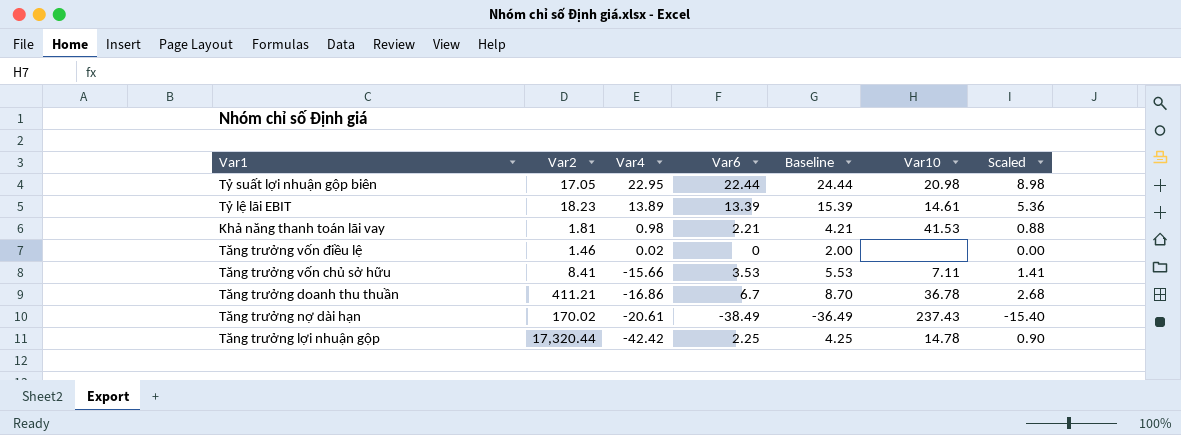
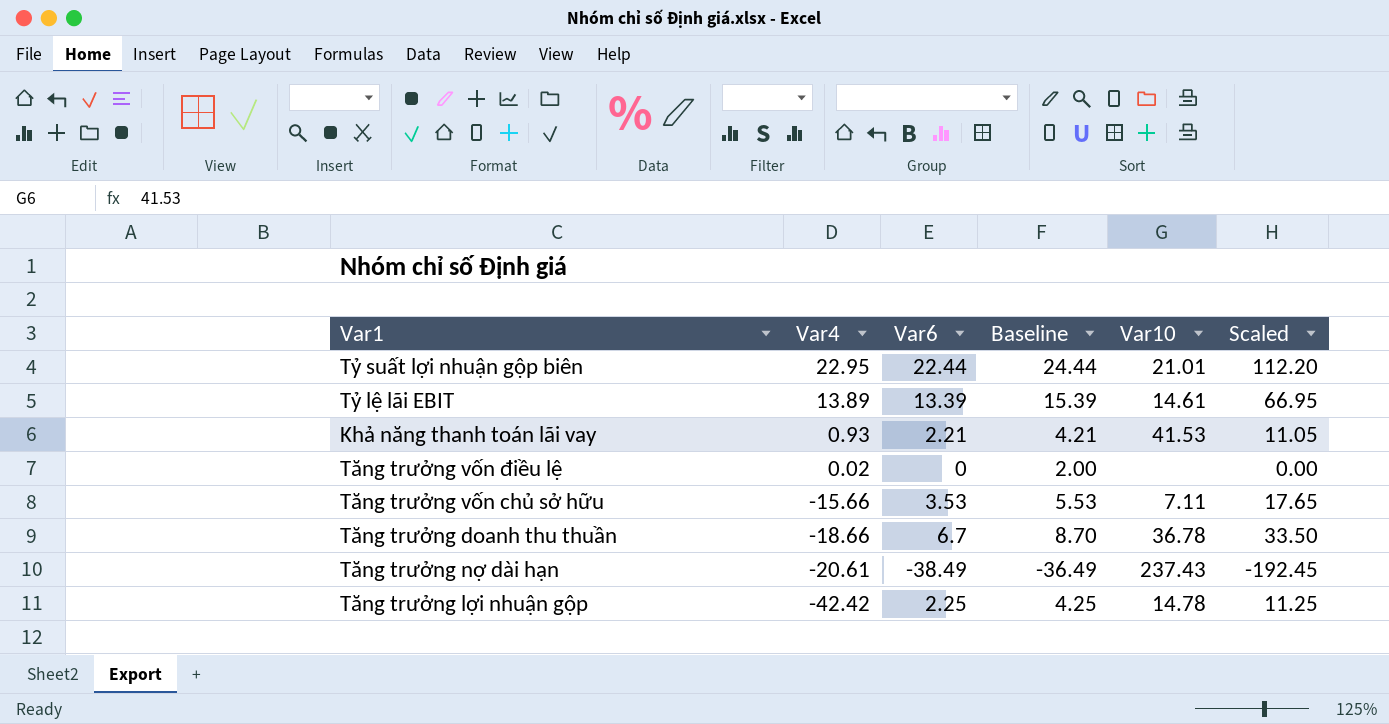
column Var2 | position: 2 -> none
column Scaled | formula: [Var6] * 0.4 -> [Var6] * 5
Tỷ suất lợi nhuận gộp biên | Var10: 20.98 -> 21.01
Khả năng thanh toán lãi vay | Var4: 0.98 -> 0.93
Tăng trưởng doanh thu thuần | Var4: -16.86 -> -18.66

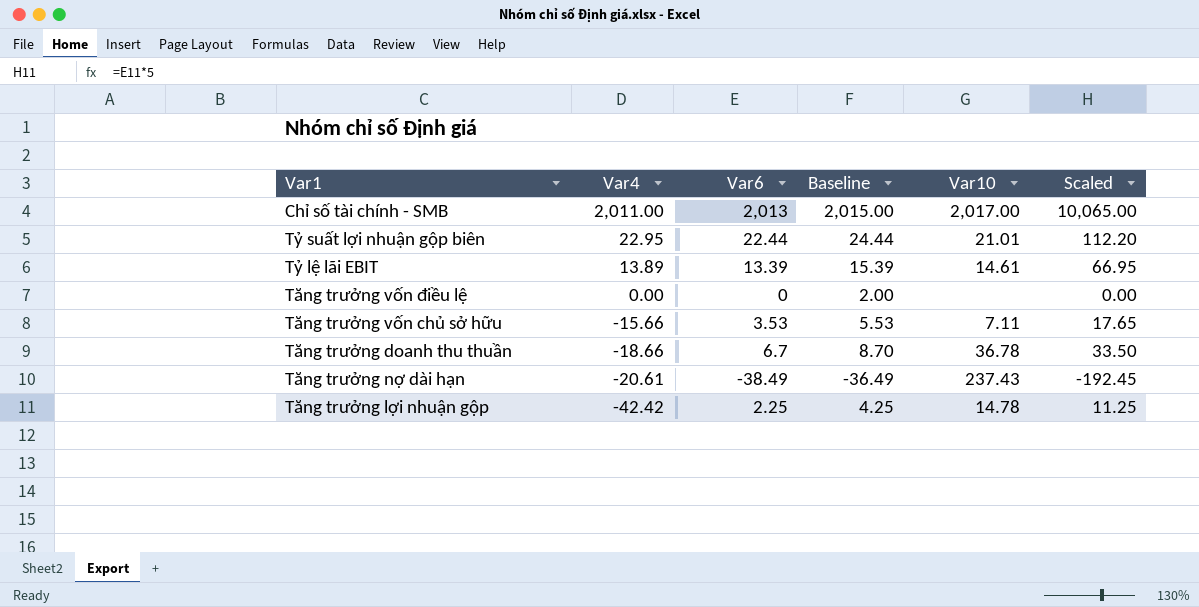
row Khả năng thanh toán lãi vay: 0.93 | 2.21 | 4.21 | 41.53 | 11.05 -> none
row Chỉ số tài chính - SMB: none -> 2,011.00 | 2,013 | 2,015.00 | 2,017.00 | 10,065.00
Tăng trưởng vốn điều lệ | Var4: 0.02 -> 0.00

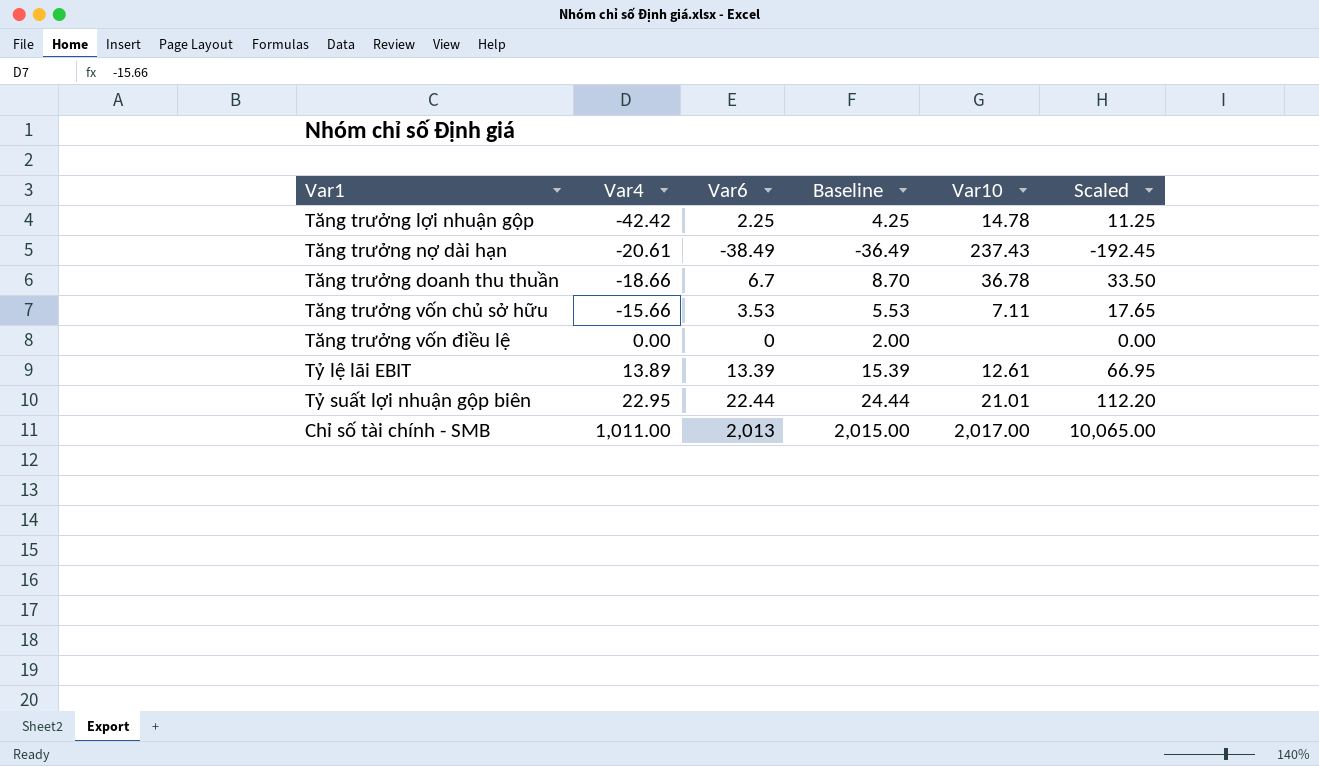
row order: Var4 descending -> Var4 ascending
Tỷ lệ lãi EBIT | Var10: 14.61 -> 12.61
Chỉ số tài chính - SMB | Var4: 2,011.00 -> 1,011.00

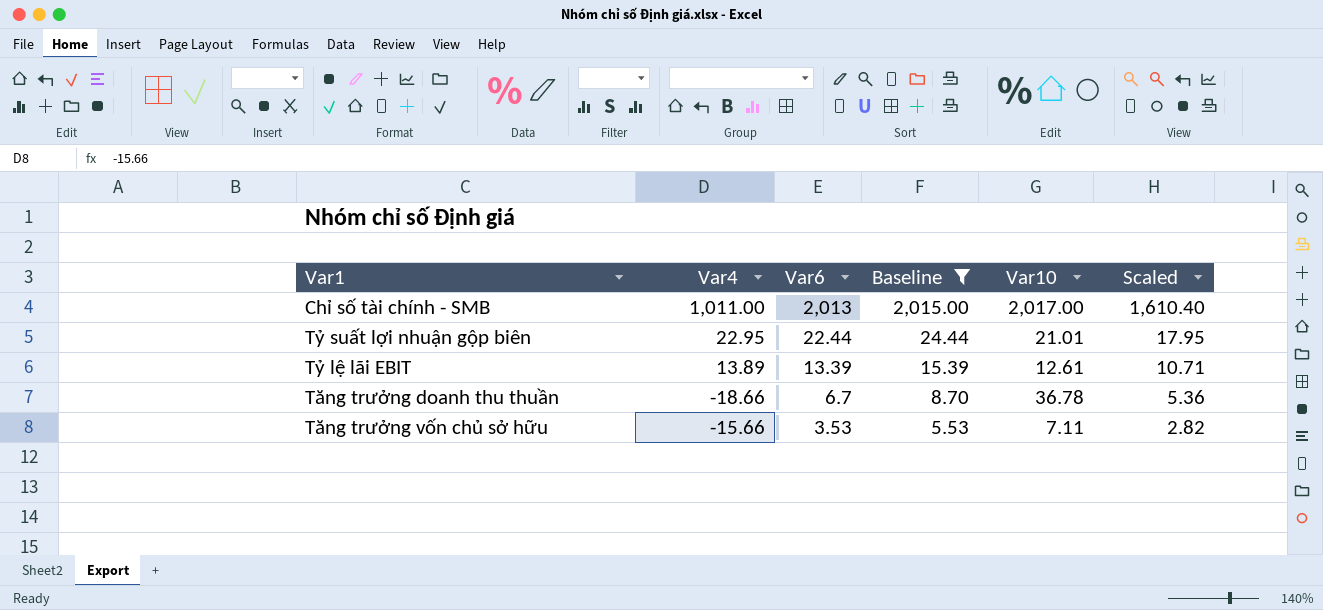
filter: none -> Baseline >= 5.53
row order: Var4 ascending -> Var6 descending
column Scaled | formula: [Var6] * 5 -> [Var6] * 0.8

